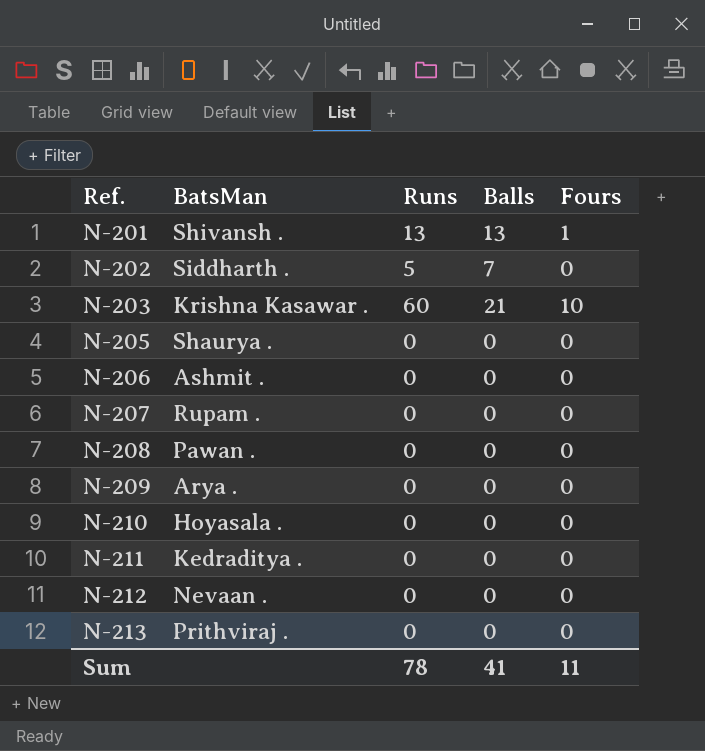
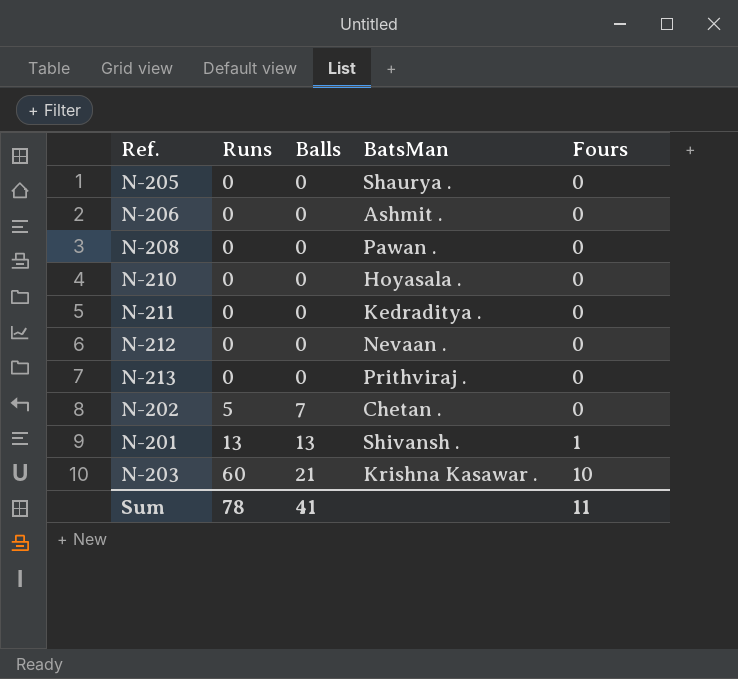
row order: Ref. ascending -> Runs ascending
column BatsMan | position: 2 -> 4
row N-207: Rupam . | 0 | 0 | 0 -> none
row N-209: Arya . | 0 | 0 | 0 -> none
N-202 | BatsMan: Siddharth . -> Chetan .

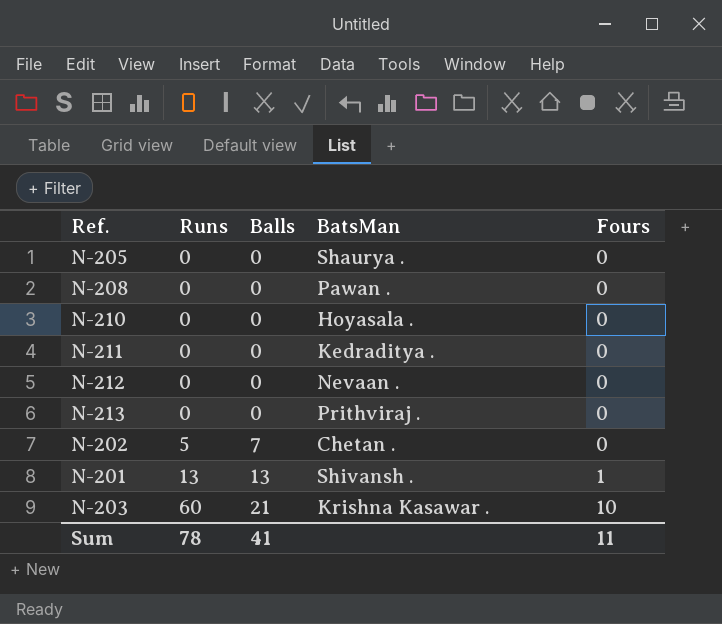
row N-206: 0 | 0 | Ashmit . | 0 -> none

